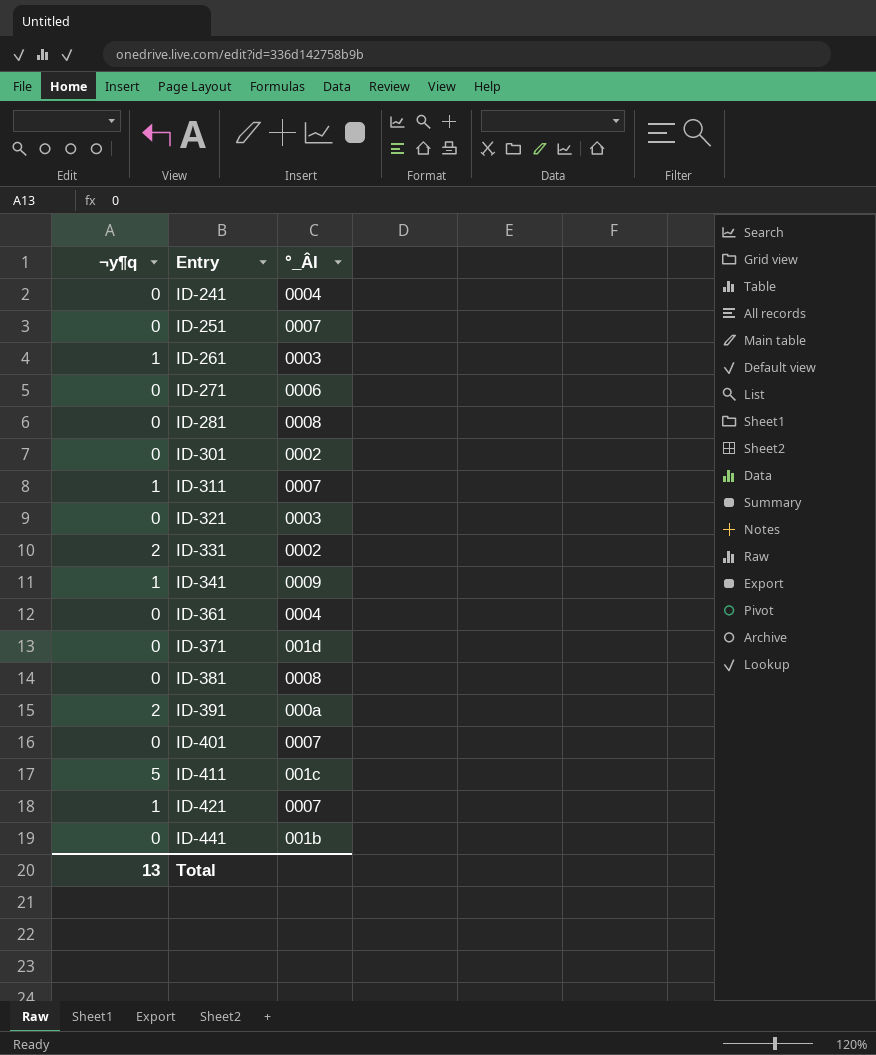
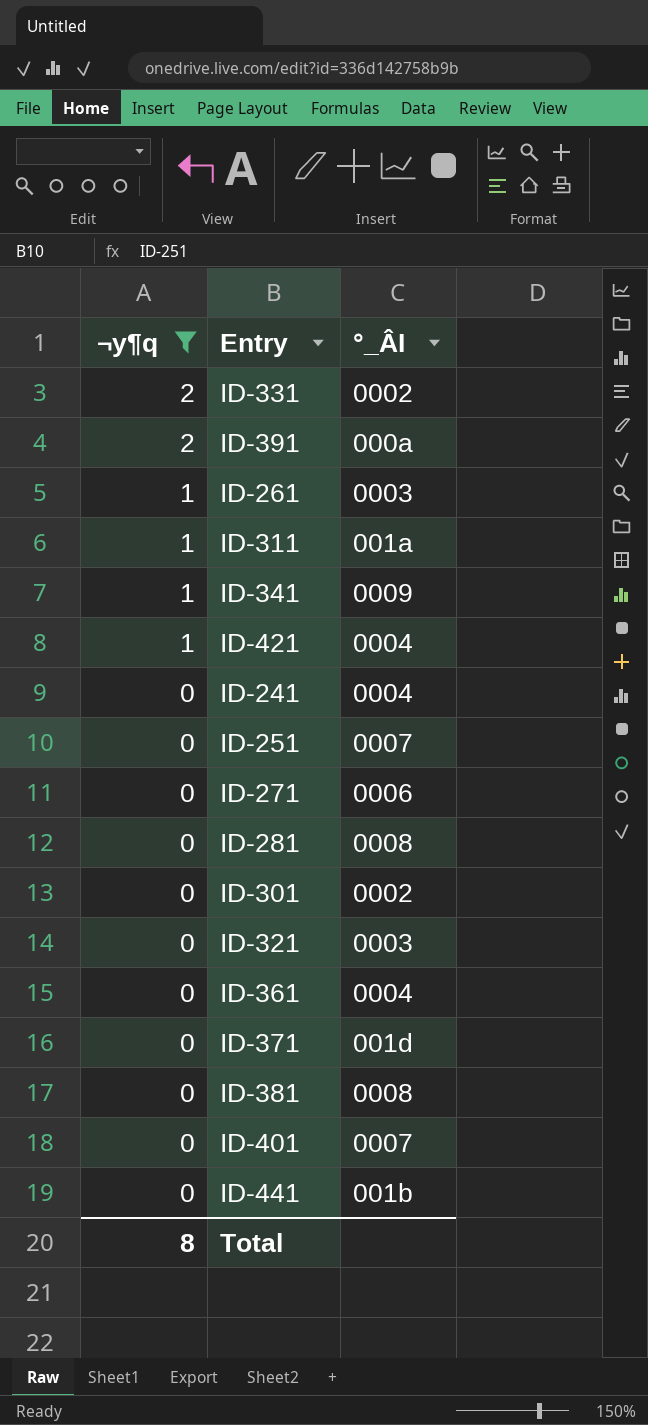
filter: none -> ¬y¶q != 5
row order: Entry ascending -> ¬y¶q descending
ID-311 | °_ÂI: 0007 -> 001a
ID-421 | °_ÂI: 0007 -> 0004
Total | ¬y¶q: 13 -> 8

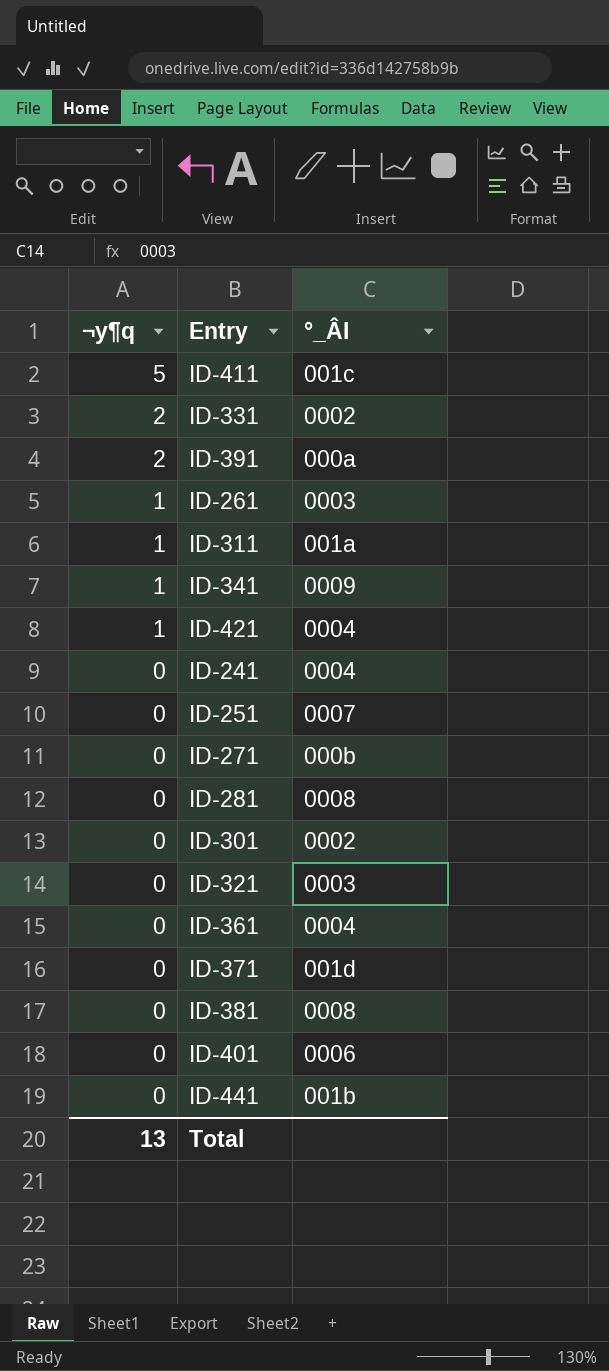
filter: ¬y¶q != 5 -> none
ID-271 | °_ÂI: 0006 -> 000b
ID-401 | °_ÂI: 0007 -> 0006
Total | ¬y¶q: 8 -> 13

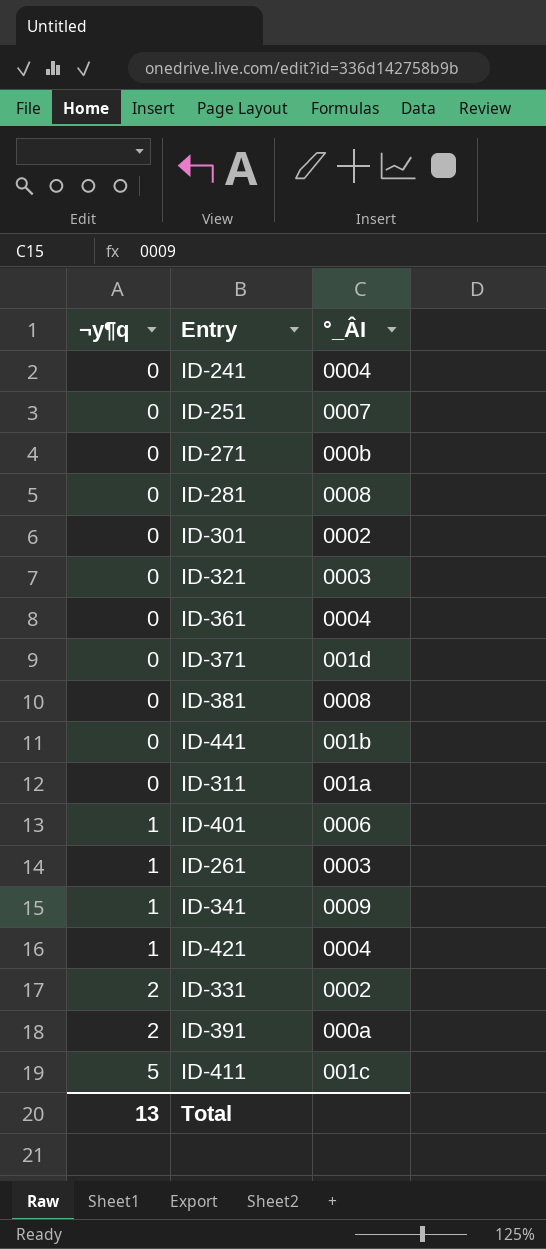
row order: ¬y¶q descending -> ¬y¶q ascending
ID-311 | ¬y¶q: 1 -> 0
ID-401 | ¬y¶q: 0 -> 1

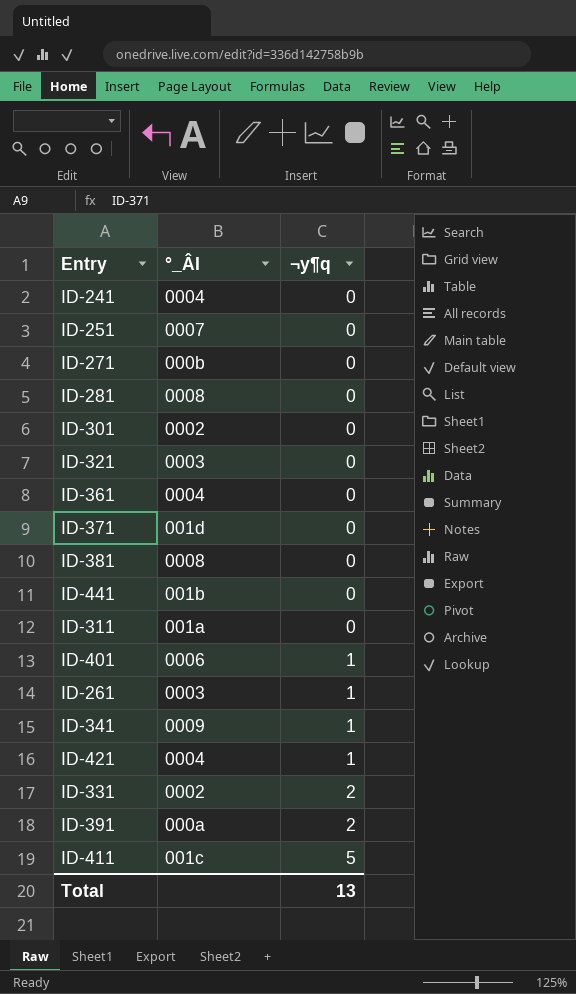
column ¬y¶q | position: 1 -> 3

